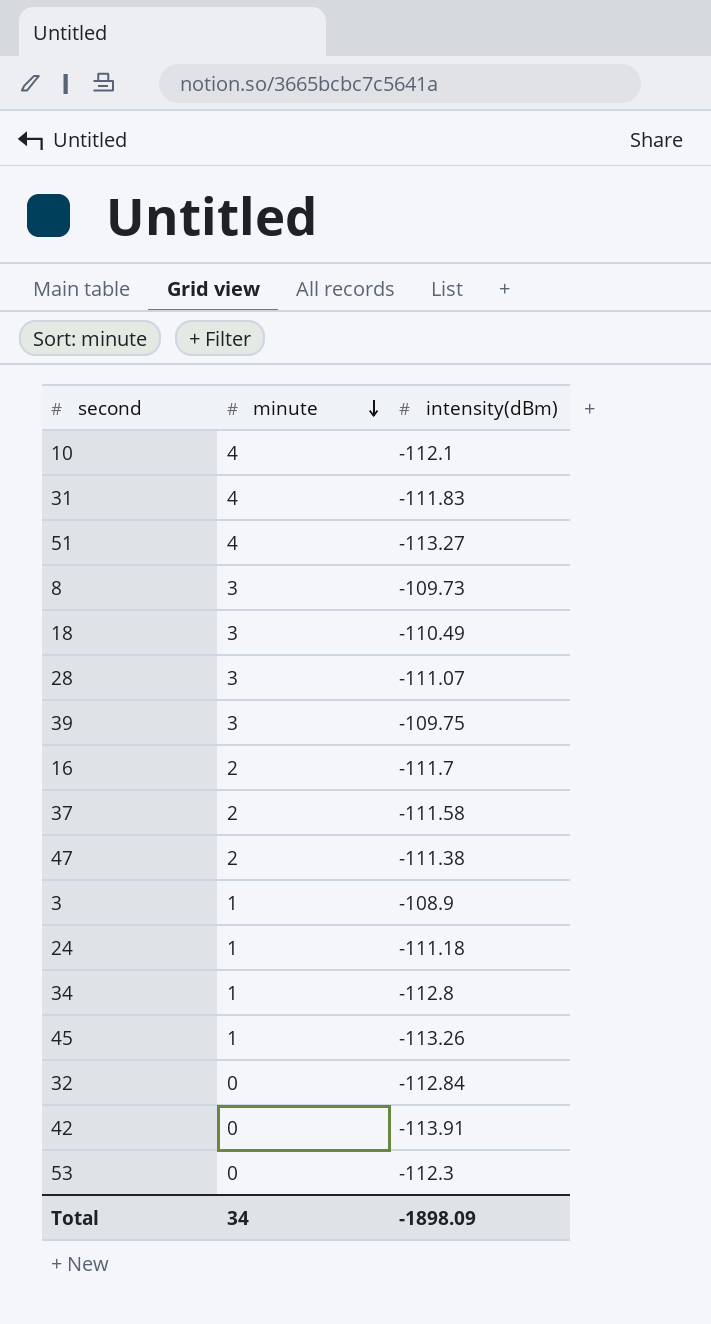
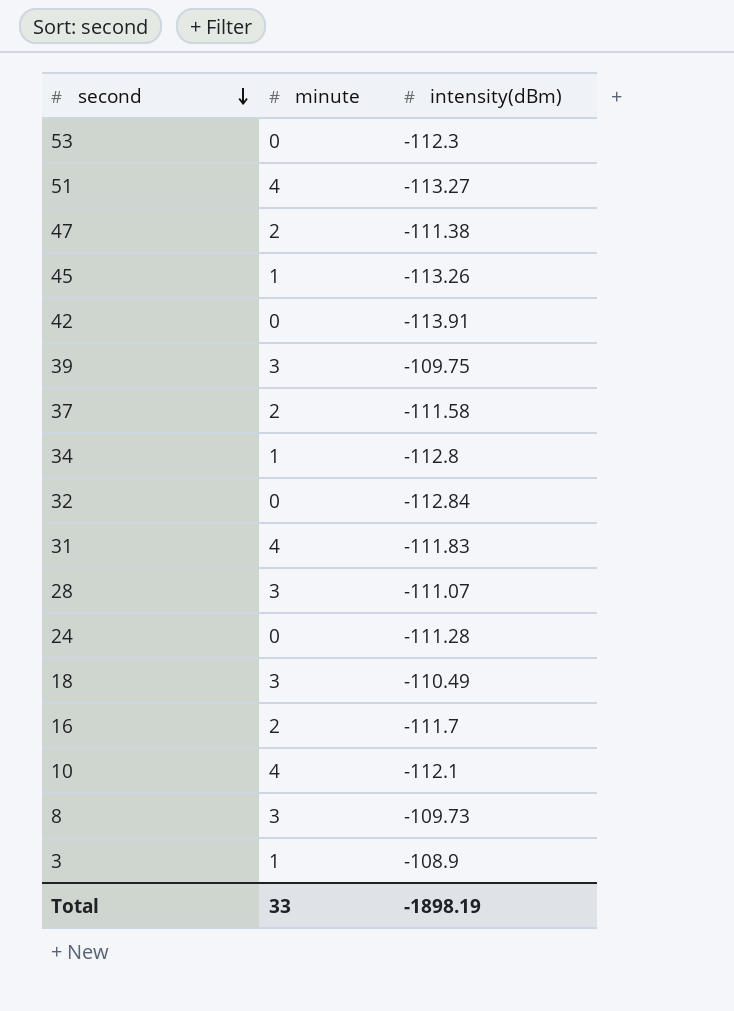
row order: minute descending -> second descending
24 | minute: 1 -> 0
24 | intensity(dBm): -111.18 -> -111.28
Total | minute: 34 -> 33
Total | intensity(dBm): -1898.09 -> -1898.19

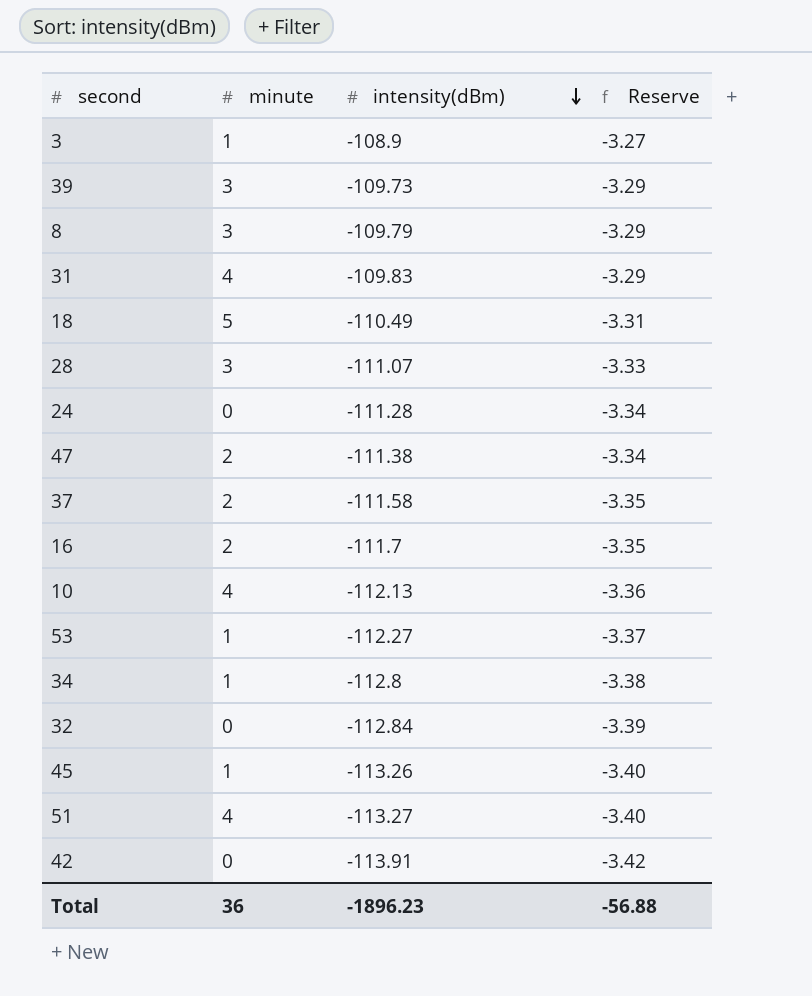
row order: second descending -> intensity(dBm) descending
column Reserve | formula: none -> [intensity(dBm)] * 0.03
39 | intensity(dBm): -109.75 -> -109.73
8 | intensity(dBm): -109.73 -> -109.79
31 | intensity(dBm): -111.83 -> -109.83
18 | minute: 3 -> 5
10 | intensity(dBm): -112.1 -> -112.13
53 | minute: 0 -> 1
53 | intensity(dBm): -112.3 -> -112.27
Total | minute: 33 -> 36
Total | intensity(dBm): -1898.19 -> -1896.23

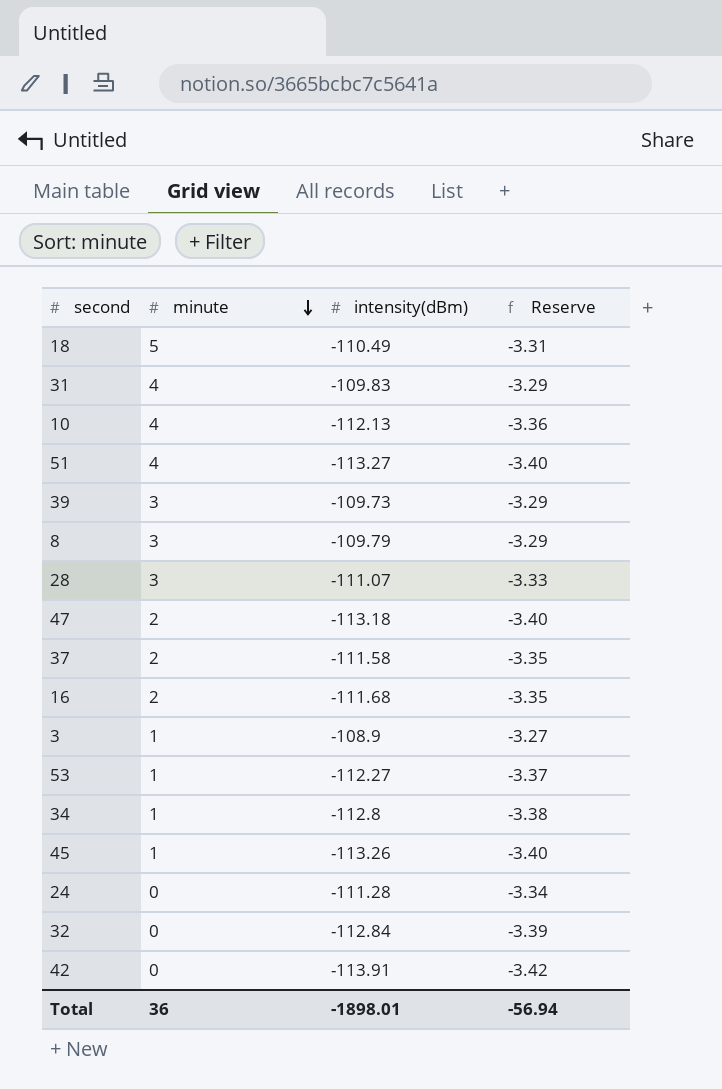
row order: intensity(dBm) descending -> minute descending
47 | intensity(dBm): -111.38 -> -113.18
47 | Reserve: -3.34 -> -3.40
16 | intensity(dBm): -111.7 -> -111.68
Total | intensity(dBm): -1896.23 -> -1898.01
Total | Reserve: -56.88 -> -56.94

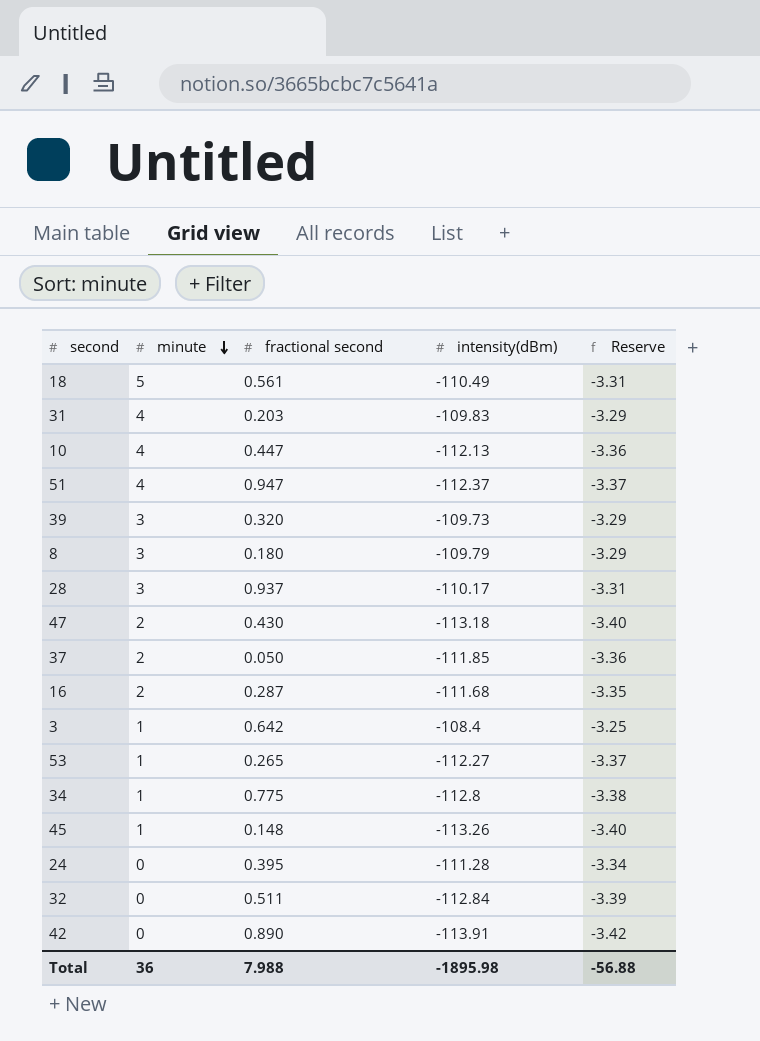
column fractional second | position: none -> 3
51 | intensity(dBm): -113.27 -> -112.37
51 | Reserve: -3.40 -> -3.37
28 | intensity(dBm): -111.07 -> -110.17
28 | Reserve: -3.33 -> -3.31
37 | intensity(dBm): -111.58 -> -111.85
37 | Reserve: -3.35 -> -3.36
3 | intensity(dBm): -108.9 -> -108.4
3 | Reserve: -3.27 -> -3.25
Total | intensity(dBm): -1898.01 -> -1895.98
Total | Reserve: -56.94 -> -56.88

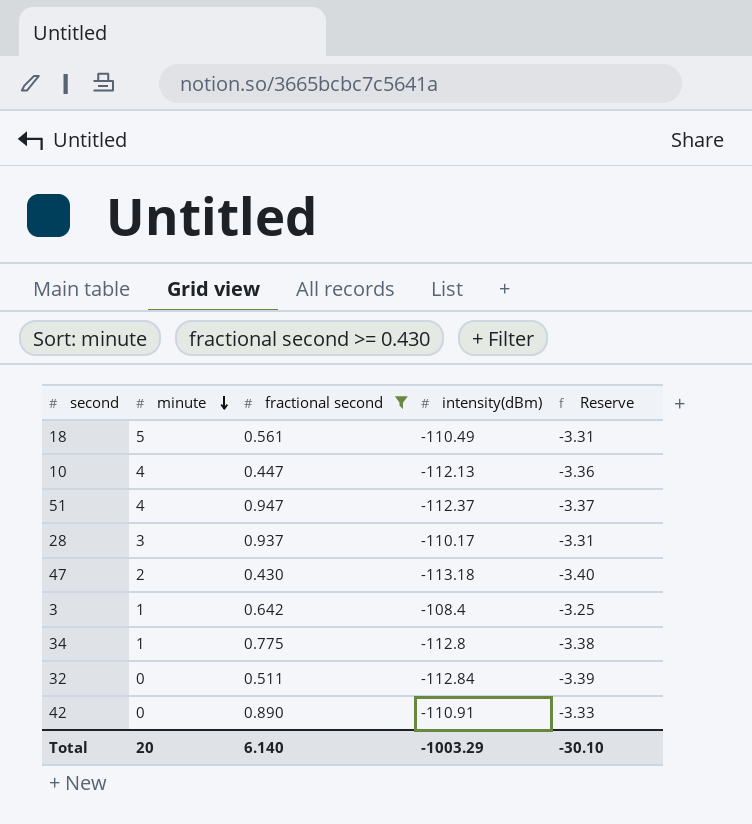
filter: none -> fractional second >= 0.430
42 | intensity(dBm): -113.91 -> -110.91
42 | Reserve: -3.42 -> -3.33
Total | minute: 36 -> 20
Total | fractional second: 7.988 -> 6.140
Total | intensity(dBm): -1895.98 -> -1003.29
Total | Reserve: -56.88 -> -30.10

